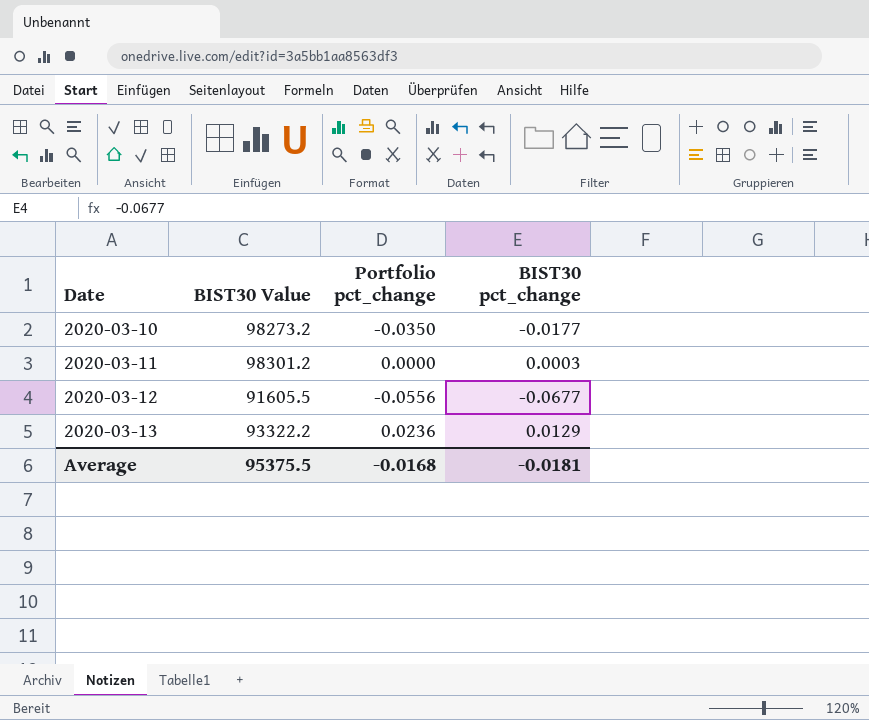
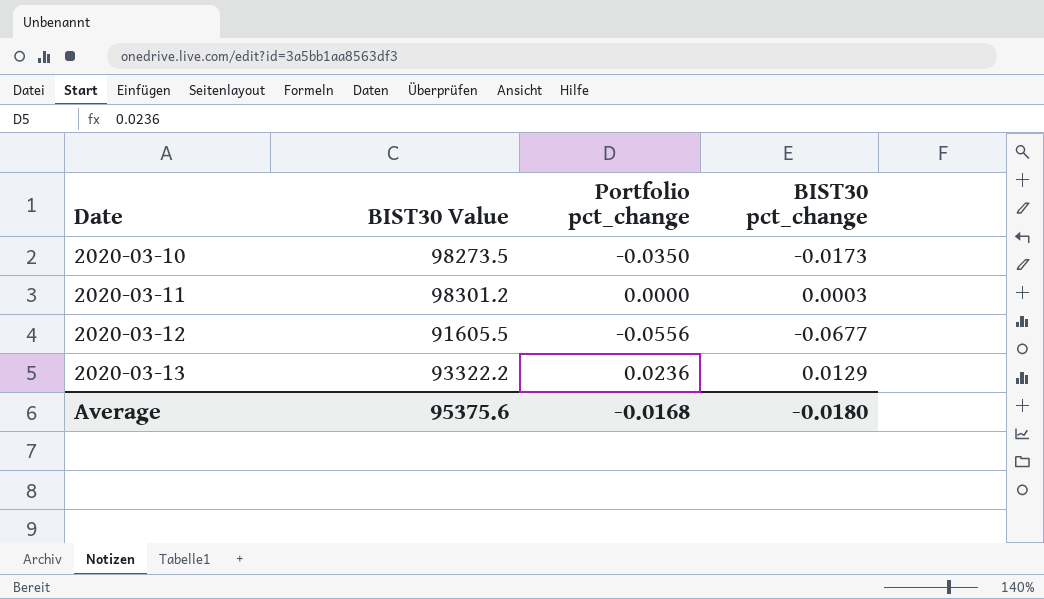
2020-03-10 | BIST30 Value: 98273.2 -> 98273.5
2020-03-10 | BIST30 pct_change: -0.0177 -> -0.0173
Average | BIST30 Value: 95375.5 -> 95375.6
Average | BIST30 pct_change: -0.0181 -> -0.0180

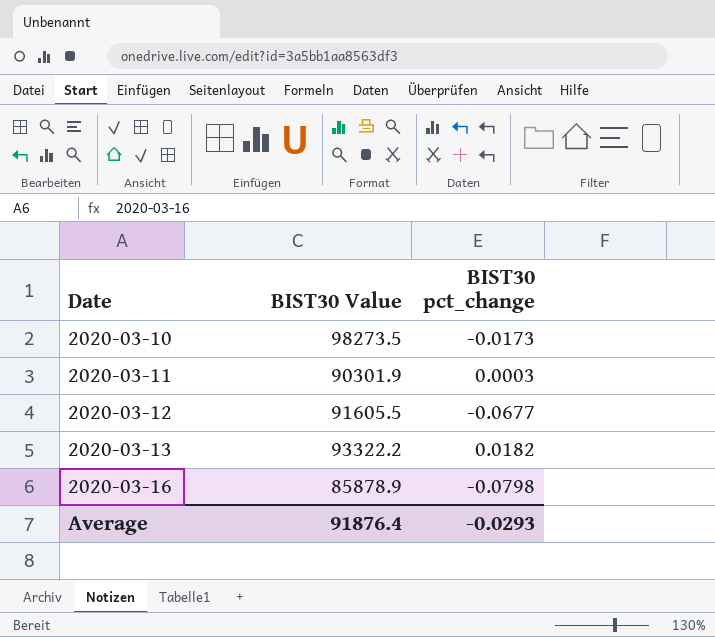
column Portfolio pct_change | position: 3 -> none
2020-03-11 | BIST30 Value: 98301.2 -> 90301.9
2020-03-13 | BIST30 pct_change: 0.0129 -> 0.0182
row 2020-03-16: none -> 85878.9 | -0.0798
Average | BIST30 Value: 95375.6 -> 91876.4
Average | BIST30 pct_change: -0.0180 -> -0.0293

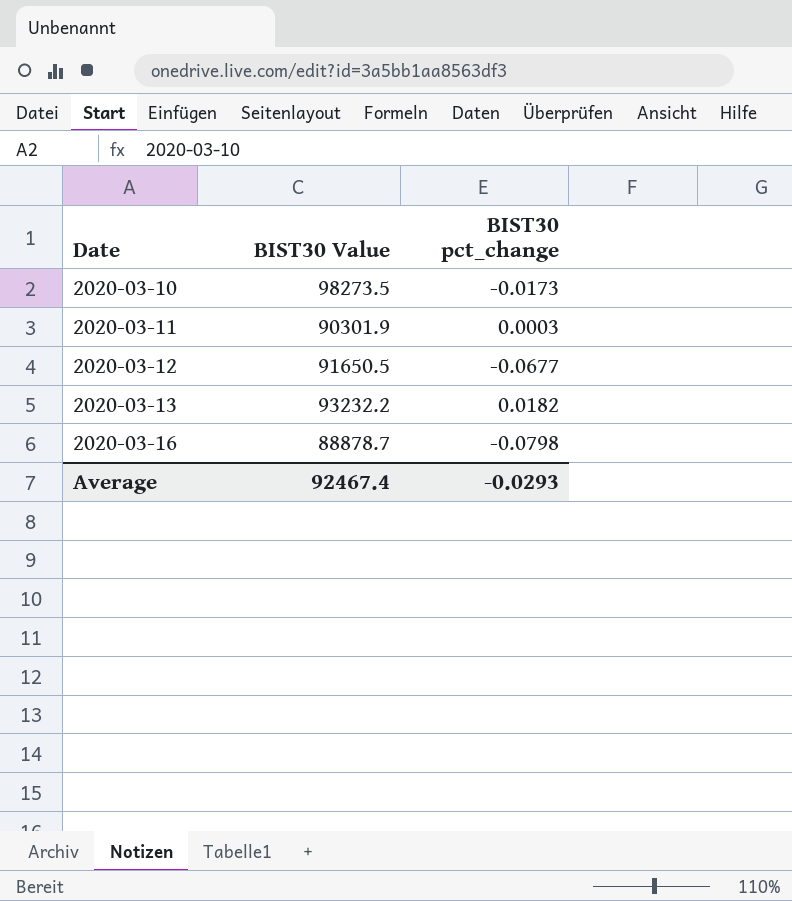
2020-03-12 | BIST30 Value: 91605.5 -> 91650.5
2020-03-13 | BIST30 Value: 93322.2 -> 93232.2
2020-03-16 | BIST30 Value: 85878.9 -> 88878.7
Average | BIST30 Value: 91876.4 -> 92467.4

